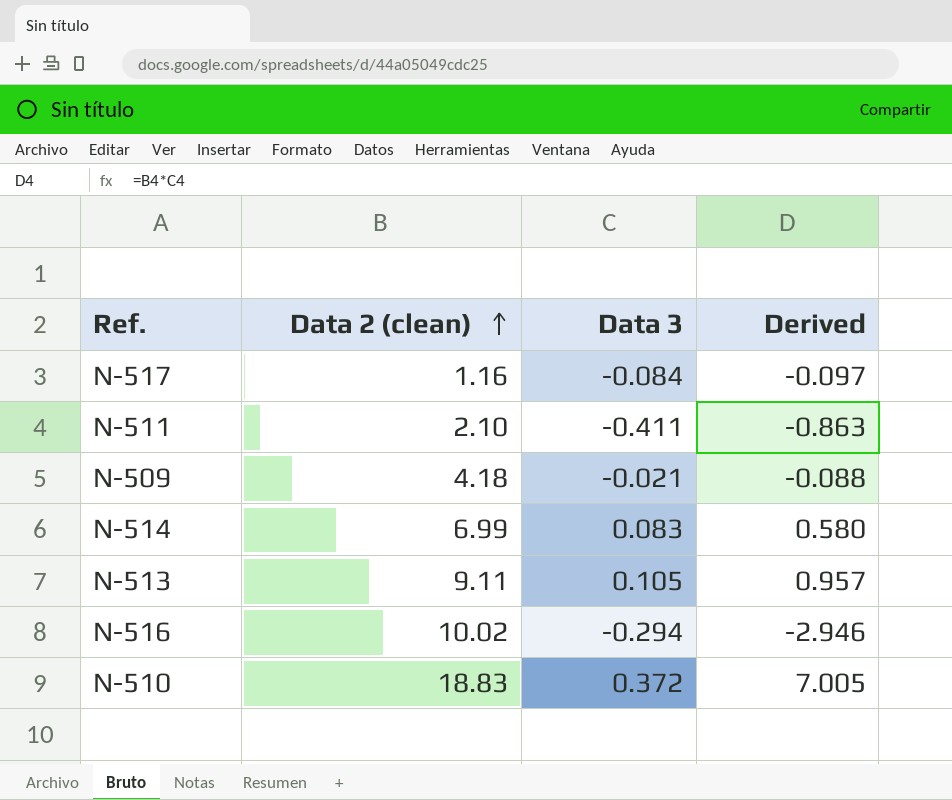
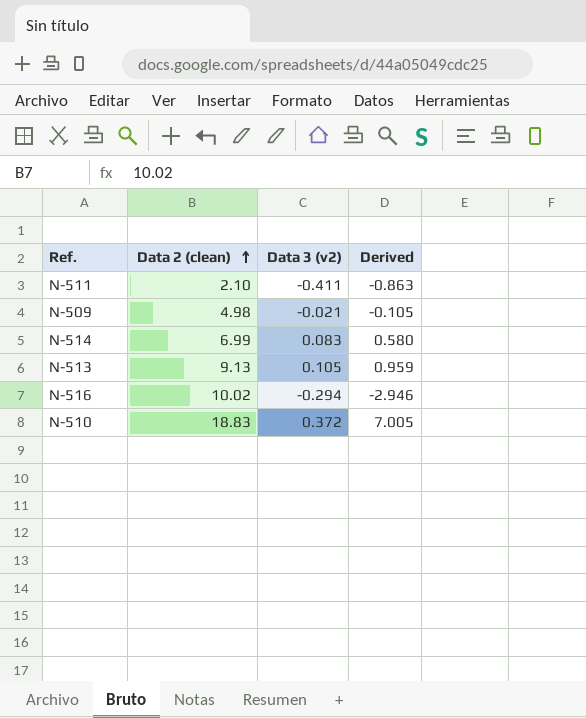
column name: Data 3 -> Data 3 (v2)
row N-517: 1.16 | -0.084 | -0.097 -> none
N-509 | Data 2 (clean): 4.18 -> 4.98
N-509 | Derived: -0.088 -> -0.105
N-513 | Data 2 (clean): 9.11 -> 9.13
N-513 | Derived: 0.957 -> 0.959

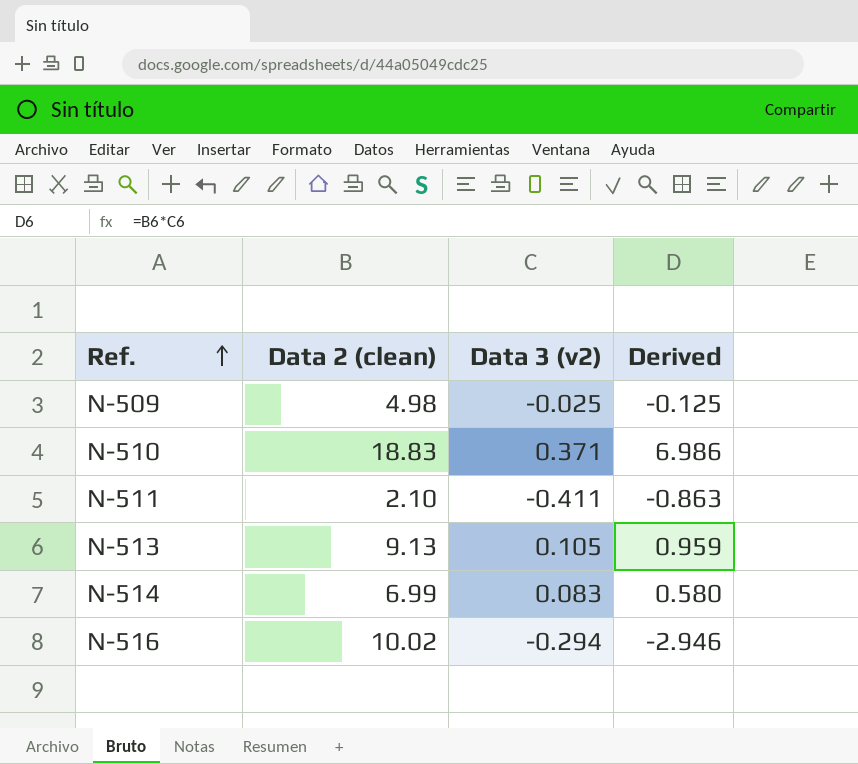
row order: Data 2 (clean) ascending -> Ref. ascending
N-509 | Data 3 (v2): -0.021 -> -0.025
N-509 | Derived: -0.105 -> -0.125
N-510 | Data 3 (v2): 0.372 -> 0.371
N-510 | Derived: 7.005 -> 6.986

